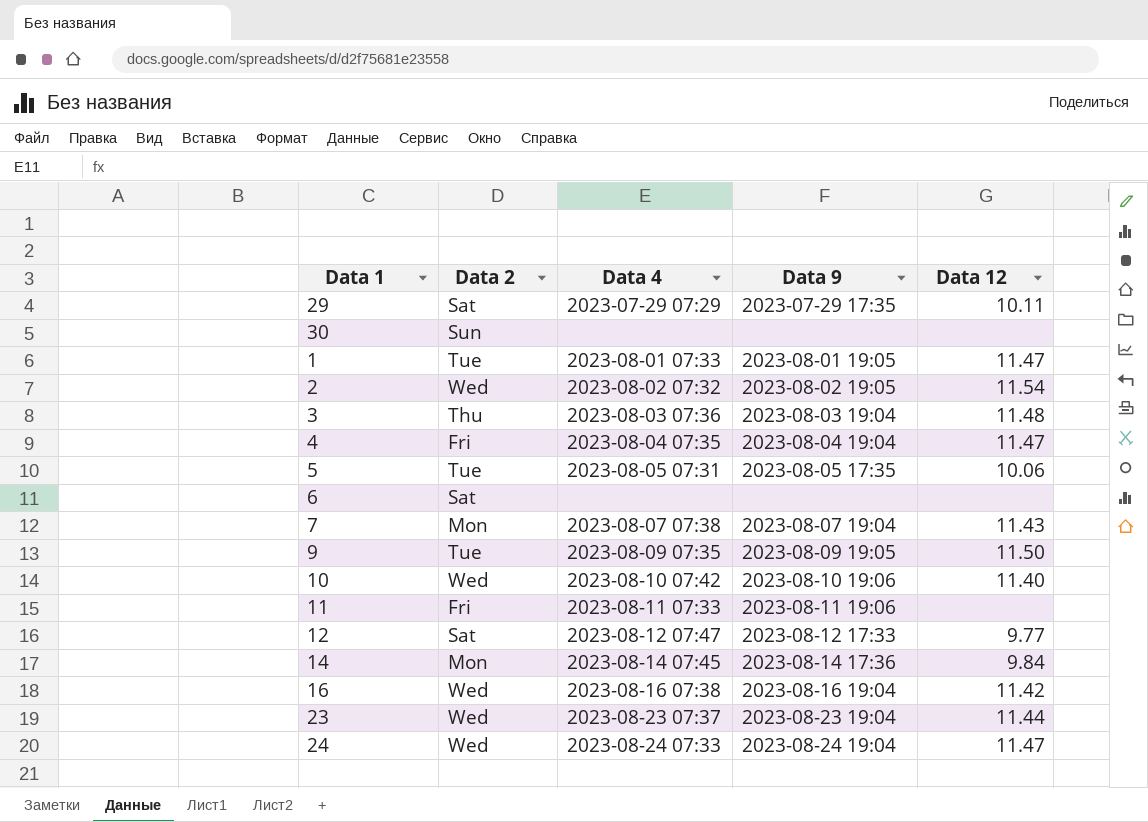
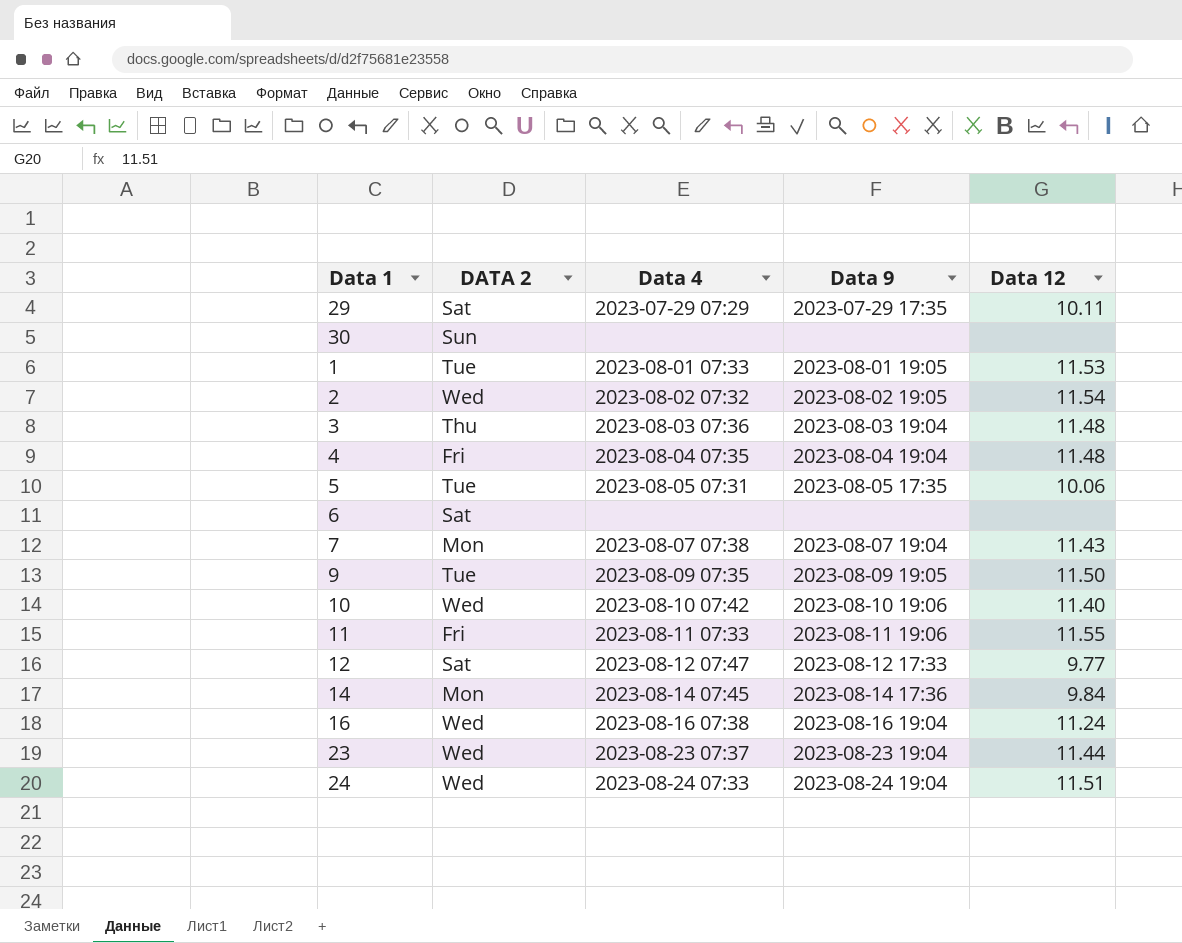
column name: Data 2 -> DATA 2
1 | Data 12: 11.47 -> 11.53
4 | Data 12: 11.47 -> 11.48
11 | Data 12: none -> 11.55
16 | Data 12: 11.42 -> 11.24
24 | Data 12: 11.47 -> 11.51

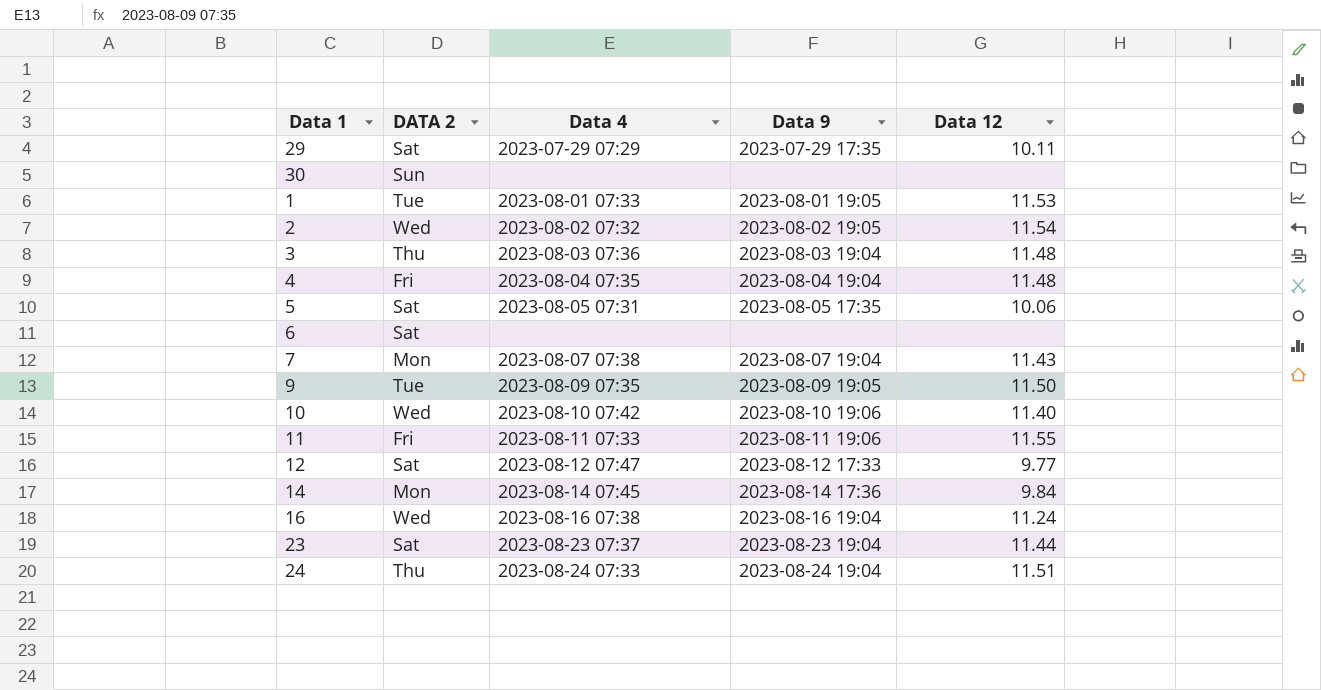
5 | DATA 2: Tue -> Sat
23 | DATA 2: Wed -> Sat
24 | DATA 2: Wed -> Thu

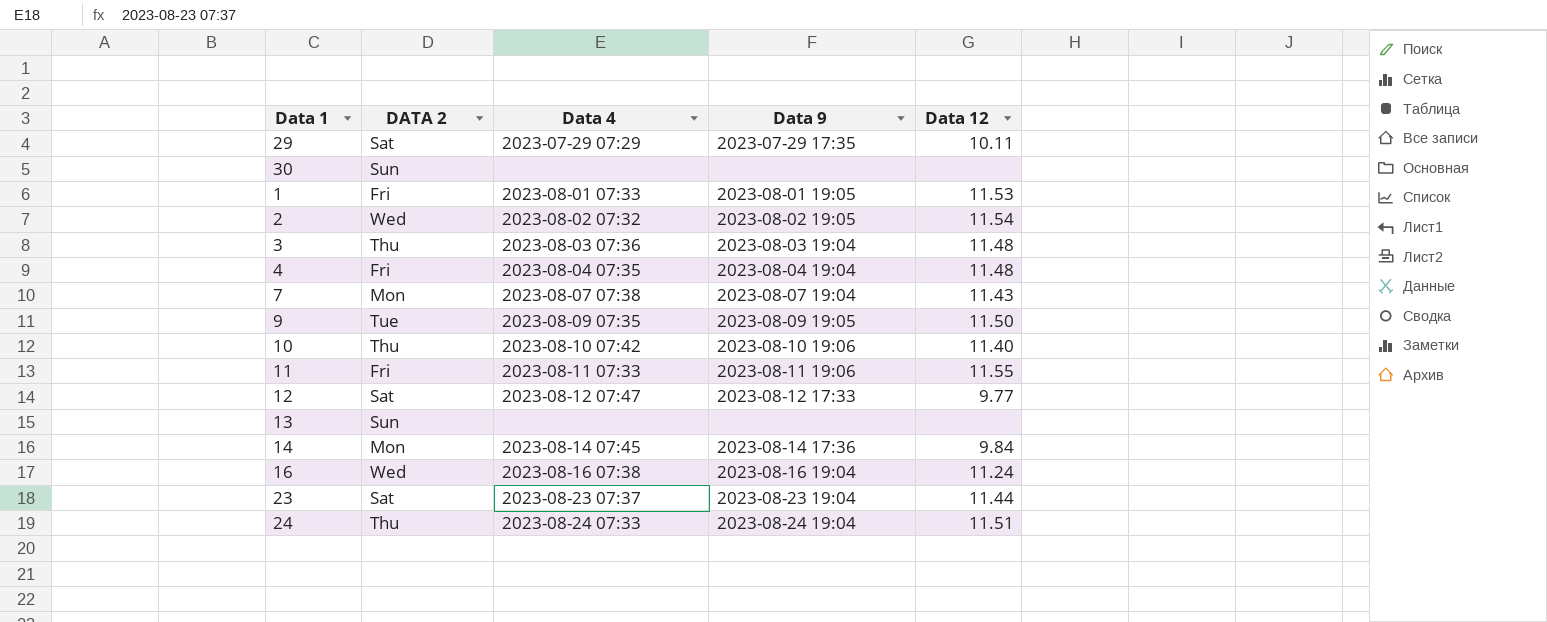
row 5: Sat | 2023-08-05 07:31 | 2023-08-05 17:35 | 10.06 -> none
row 6: Sat | none | none | none -> none
1 | DATA 2: Tue -> Fri
10 | DATA 2: Wed -> Thu
row 13: none -> Sun | none | none | none

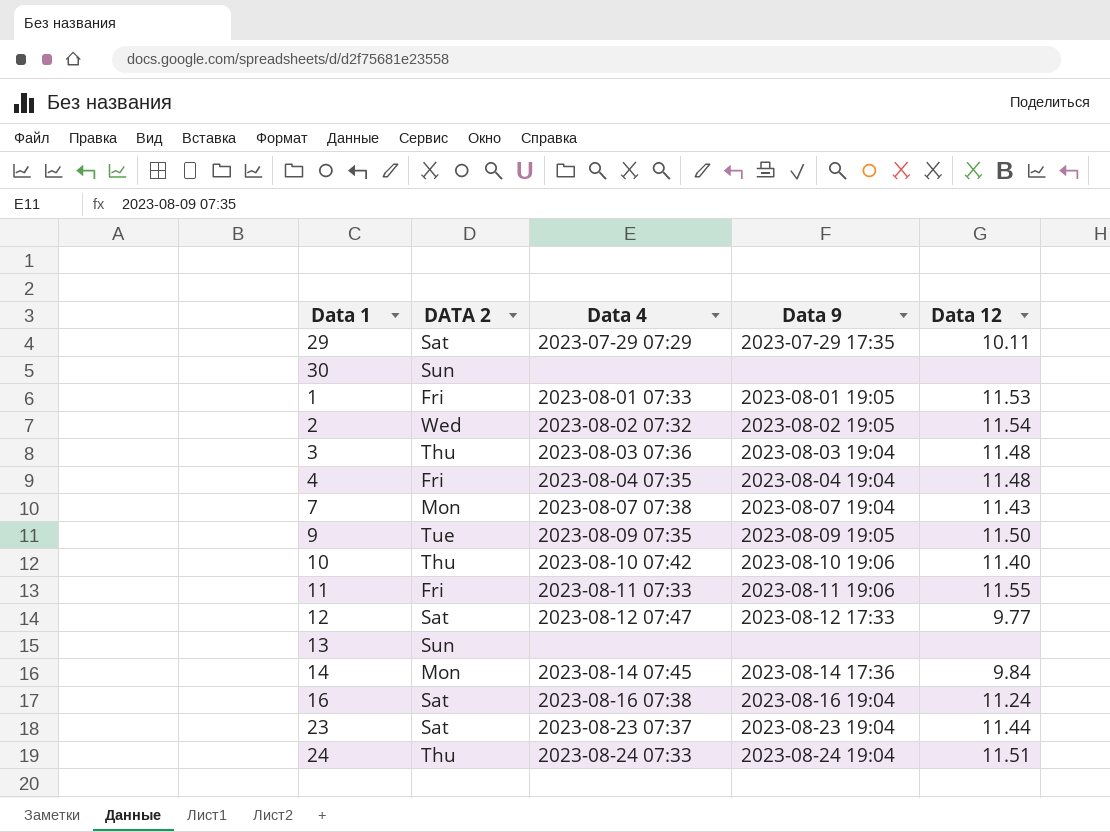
16 | DATA 2: Wed -> Sat

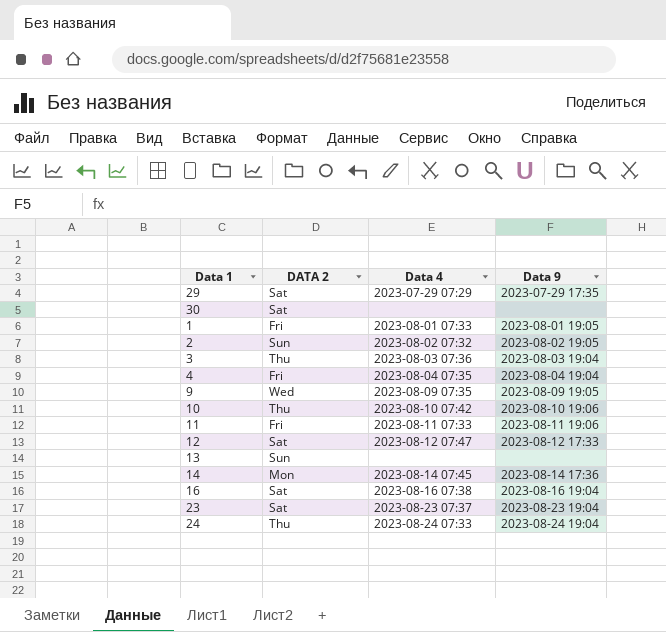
column Data 12 | position: 5 -> none
row 7: Mon | 2023-08-07 07:38 | 2023-08-07 19:04 | 11.43 -> none
30 | DATA 2: Sun -> Sat
2 | DATA 2: Wed -> Sun
9 | DATA 2: Tue -> Wed

